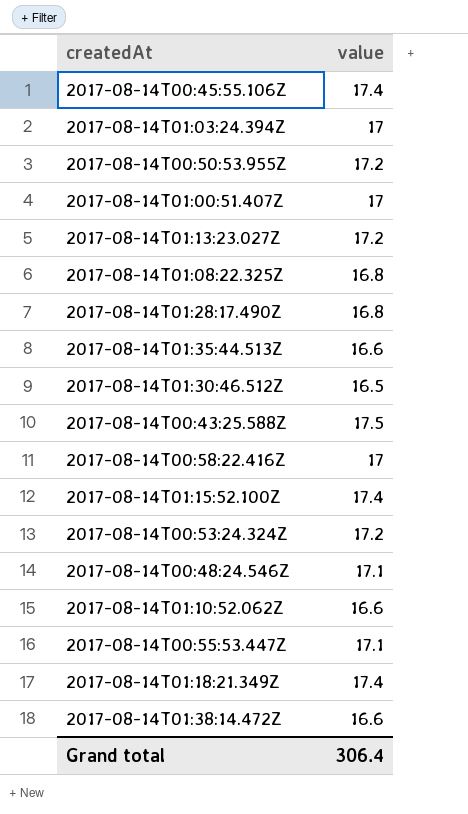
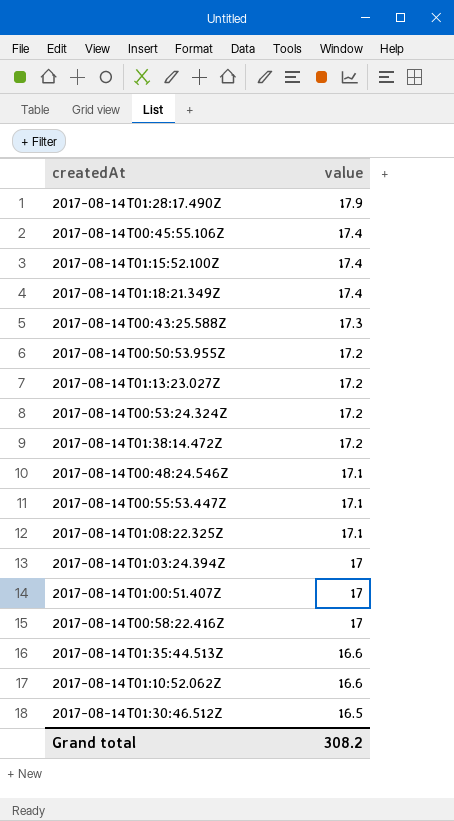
row order: none -> value descending
2017-08-14T01:28:17.490Z | value: 16.8 -> 17.9
2017-08-14T00:43:25.588Z | value: 17.5 -> 17.3
2017-08-14T01:38:14.472Z | value: 16.6 -> 17.2
2017-08-14T01:08:22.325Z | value: 16.8 -> 17.1
Grand total | value: 306.4 -> 308.2

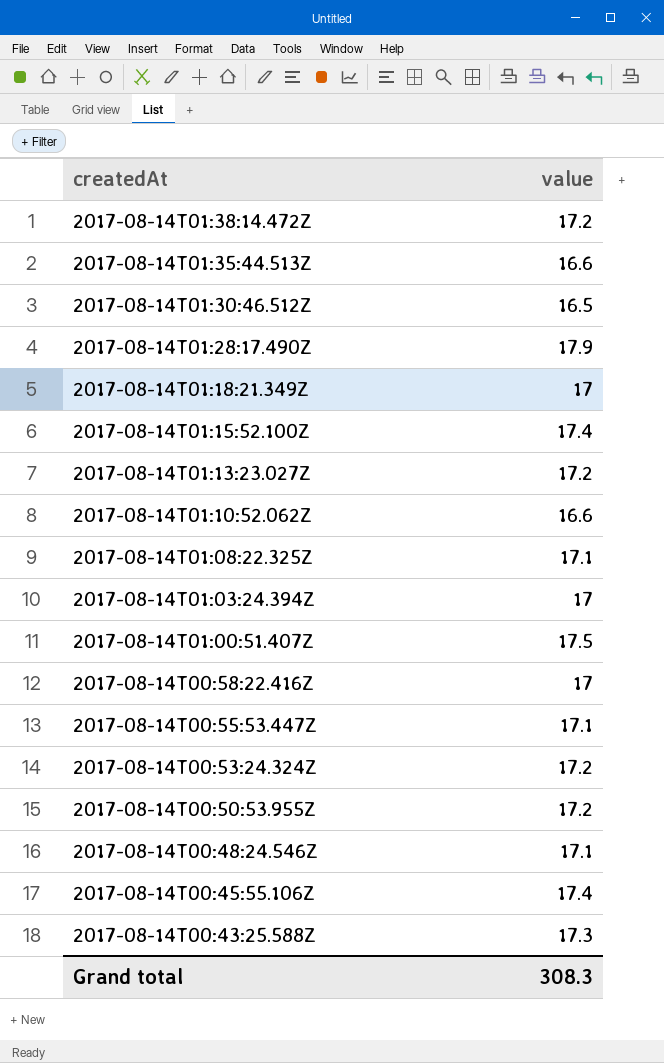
row order: value descending -> createdAt descending
2017-08-14T01:18:21.349Z | value: 17.4 -> 17
2017-08-14T01:00:51.407Z | value: 17 -> 17.5
Grand total | value: 308.2 -> 308.3

